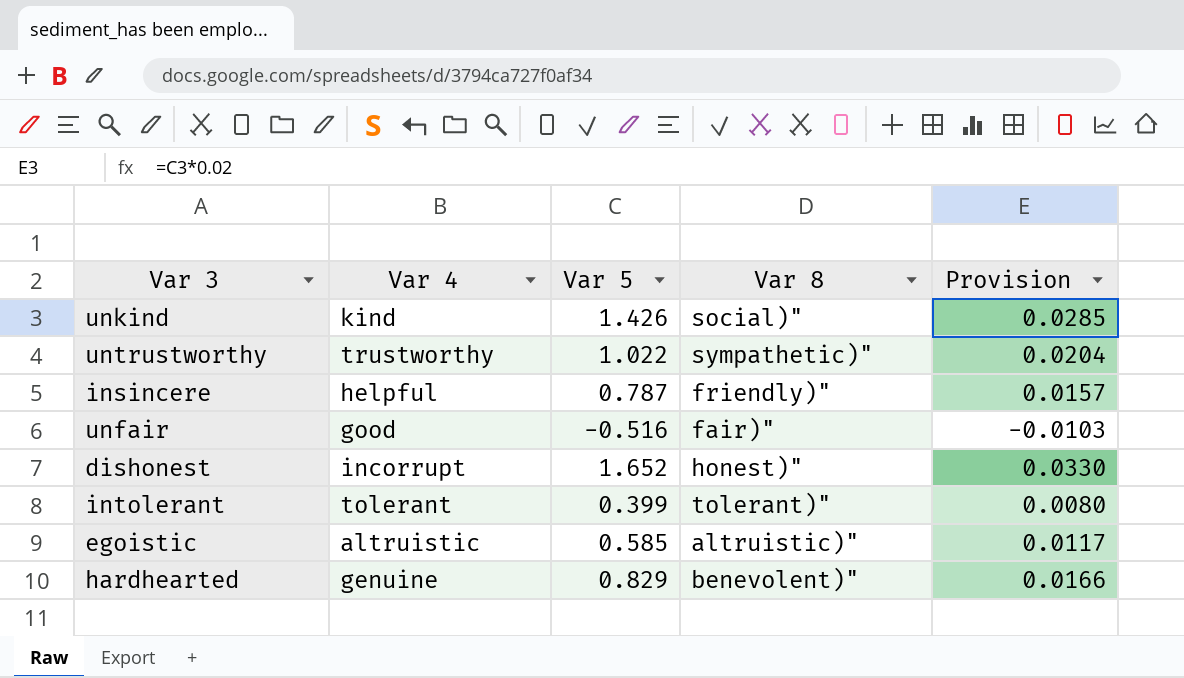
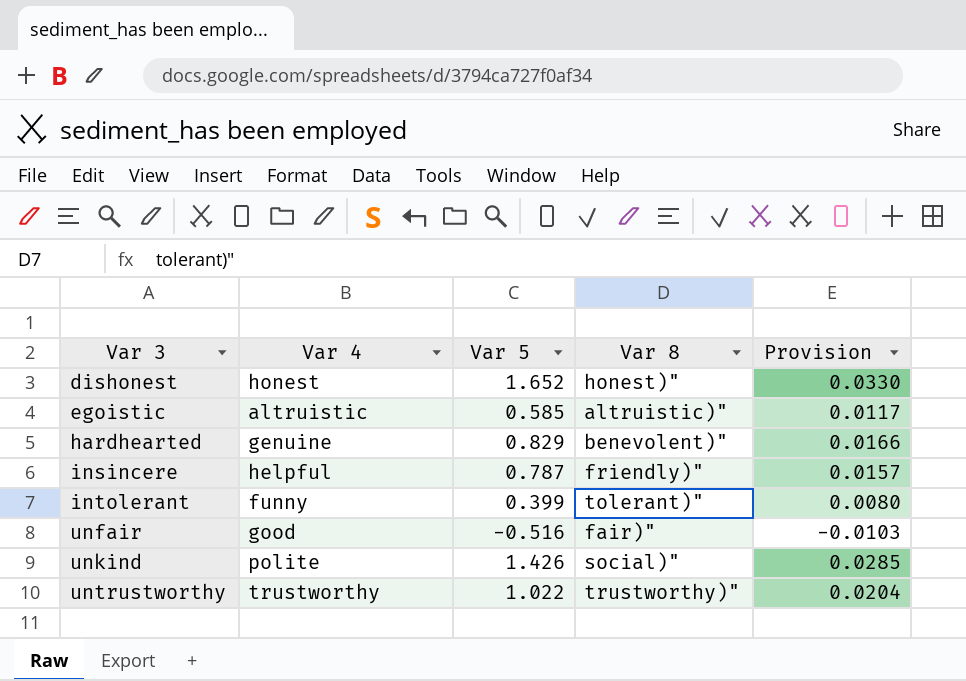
row order: none -> Var 3 ascending
dishonest | Var 4: incorrupt -> honest
intolerant | Var 4: tolerant -> funny
unkind | Var 4: kind -> polite
untrustworthy | Var 8: sympathetic)" -> trustworthy)"

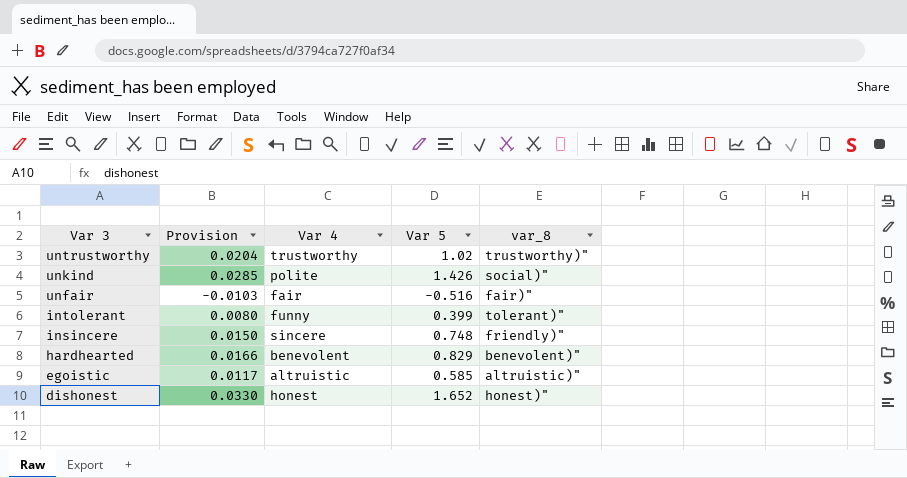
row order: Var 3 ascending -> Var 3 descending
column Provision | position: 5 -> 2
column name: Var 8 -> var_8
untrustworthy | Var 5: 1.022 -> 1.02
unfair | Var 4: good -> fair
insincere | Provision: 0.0157 -> 0.0150
insincere | Var 4: helpful -> sincere
insincere | Var 5: 0.787 -> 0.748
hardhearted | Var 4: genuine -> benevolent

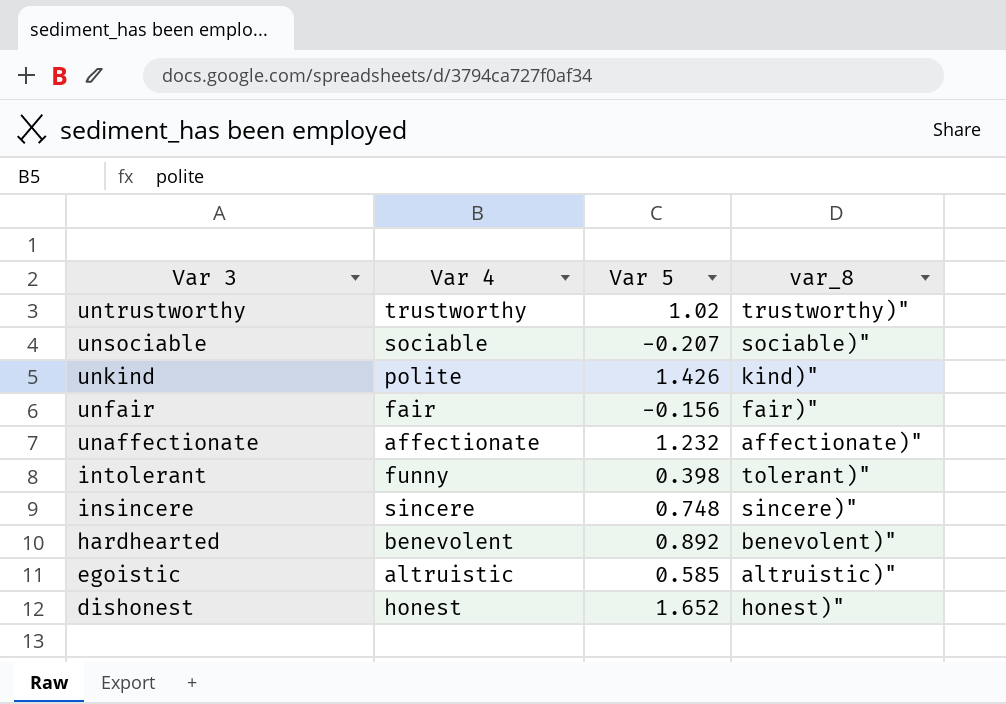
column Provision | formula: [Var 5] * 0.02 -> none
row unsociable: none -> sociable | -0.207 | sociable)"
unkind | var_8: social)" -> kind)"
unfair | Var 5: -0.516 -> -0.156
row unaffectionate: none -> affectionate | 1.232 | affectionate)"
intolerant | Var 5: 0.399 -> 0.398
insincere | var_8: friendly)" -> sincere)"
hardhearted | Var 5: 0.829 -> 0.892

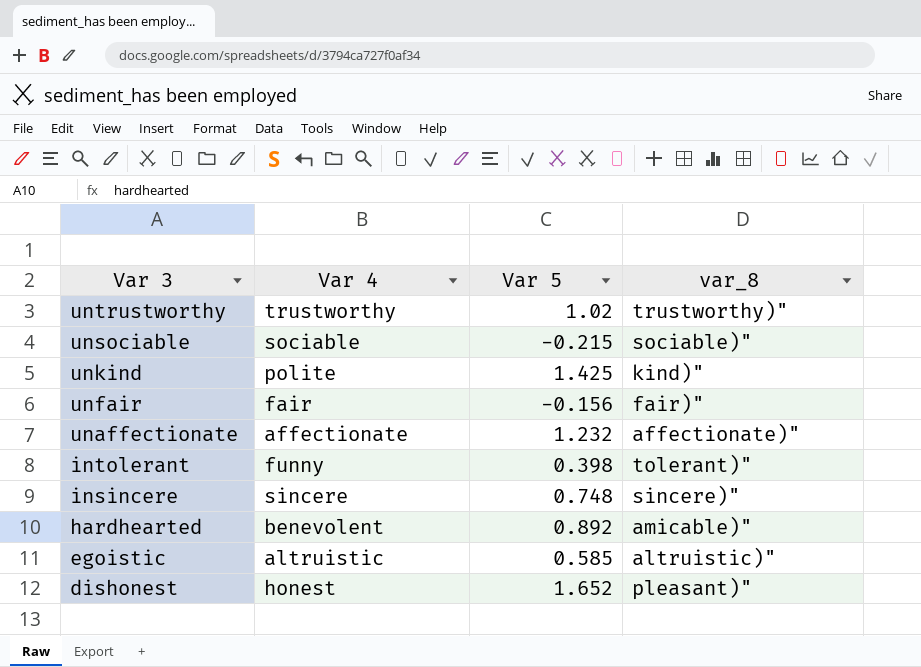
unsociable | Var 5: -0.207 -> -0.215
unkind | Var 5: 1.426 -> 1.425
hardhearted | var_8: benevolent)" -> amicable)"
dishonest | var_8: honest)" -> pleasant)"

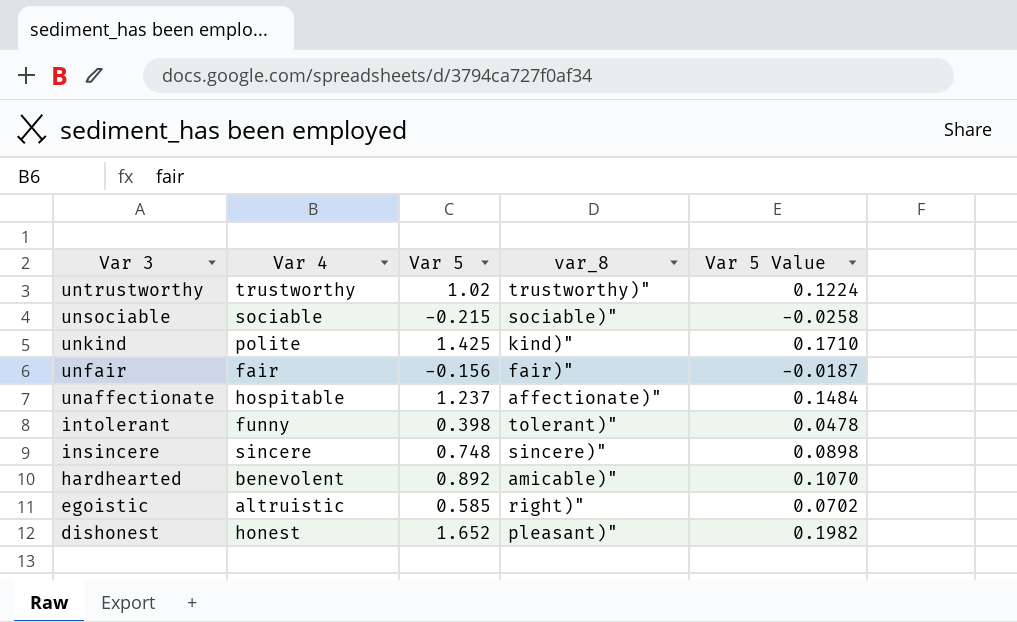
column Var 5 Value | formula: none -> [Var 5] * 0.12
unaffectionate | Var 4: affectionate -> hospitable
unaffectionate | Var 5: 1.232 -> 1.237
egoistic | var_8: altruistic)" -> right)"

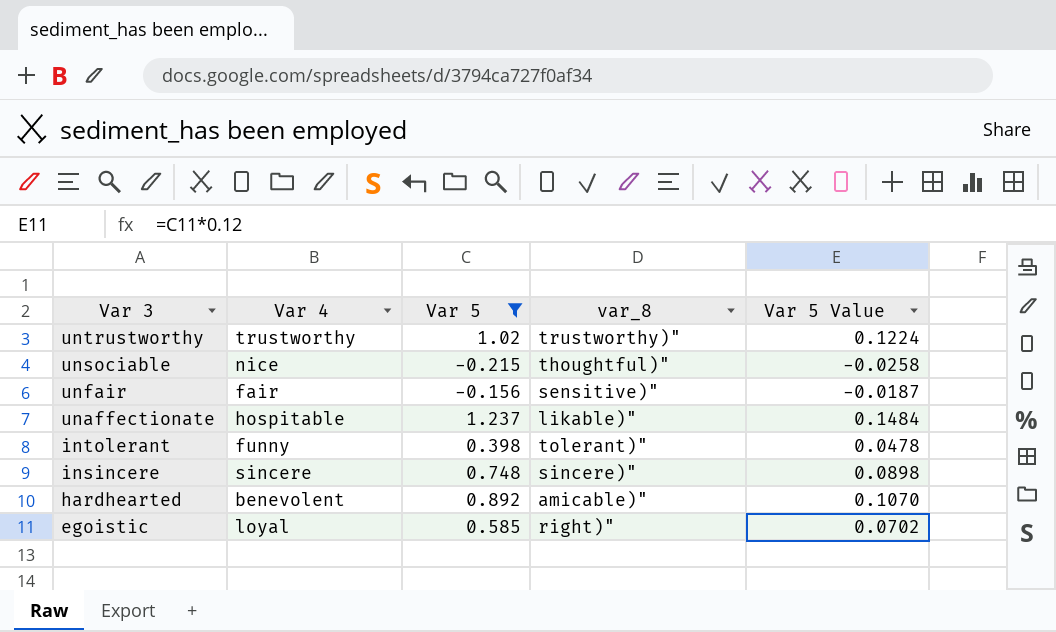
filter: none -> Var 5 <= 1.237
unsociable | Var 4: sociable -> nice
unsociable | var_8: sociable)" -> thoughtful)"
unfair | var_8: fair)" -> sensitive)"
unaffectionate | var_8: affectionate)" -> likable)"
egoistic | Var 4: altruistic -> loyal

